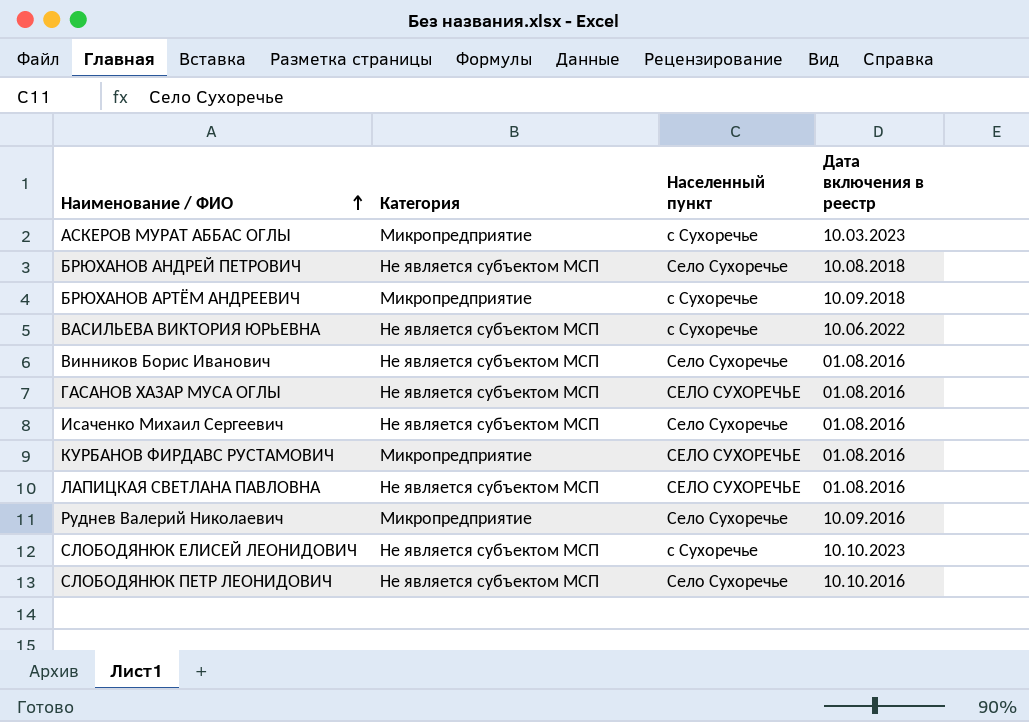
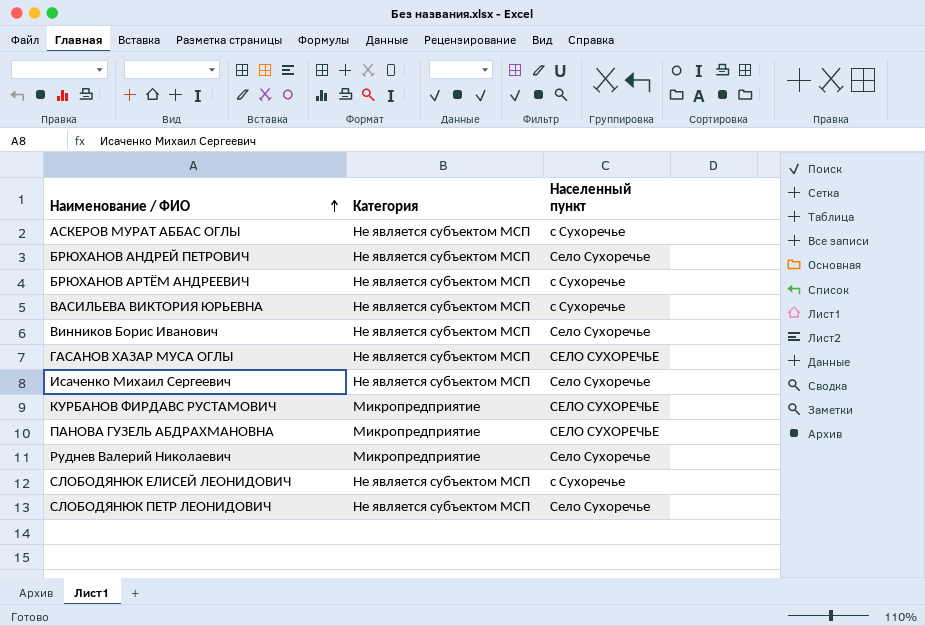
column Дата включения в реестр | position: 4 -> none
row ЛАПИЦКАЯ СВЕТЛАНА ПАВЛОВНА: Не является субъектом МСП | СЕЛО СУХОРЕЧЬЕ | 01.08.2016 -> none
АСКЕРОВ МУРАТ АББАС ОГЛЫ | Категория: Микропредприятие -> Не является субъектом МСП
БРЮХАНОВ АРТЁМ АНДРЕЕВИЧ | Категория: Микропредприятие -> Не является субъектом МСП
row ПАНОВА ГУЗЕЛЬ АБДРАХМАНОВНА: none -> Микропредприятие | СЕЛО СУХОРЕЧЬЕ

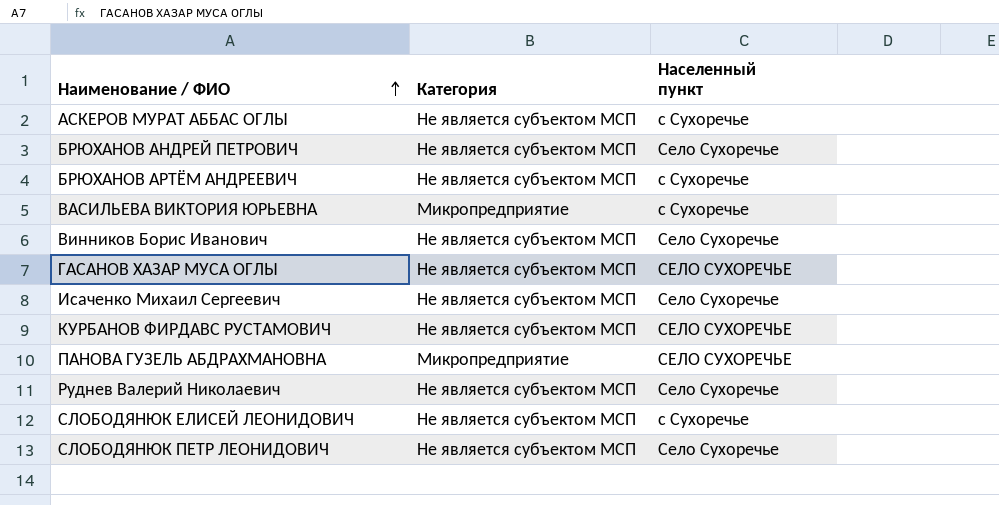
ВАСИЛЬЕВА ВИКТОРИЯ ЮРЬЕВНА | Категория: Не является субъектом МСП -> Микропредприятие
КУРБАНОВ ФИРДАВС РУСТАМОВИЧ | Категория: Микропредприятие -> Не является субъектом МСП
Руднев Валерий Николаевич | Категория: Микропредприятие -> Не является субъектом МСП

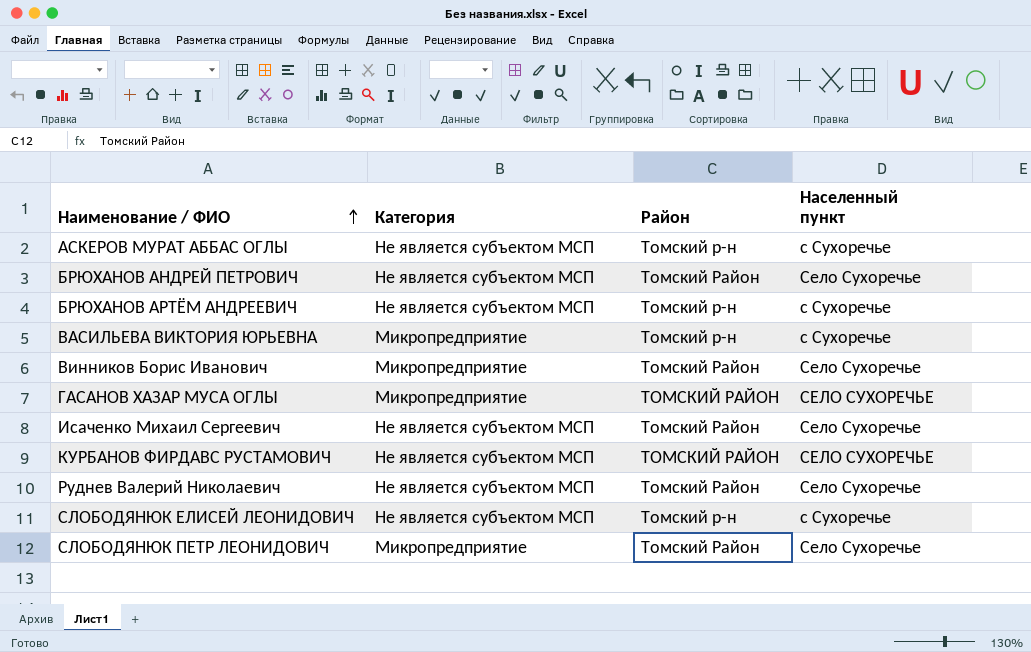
column Район | position: none -> 3
row ПАНОВА ГУЗЕЛЬ АБДРАХМАНОВНА: Микропредприятие | СЕЛО СУХОРЕЧЬЕ -> none
Винников Борис Иванович | Категория: Не является субъектом МСП -> Микропредприятие
ГАСАНОВ ХАЗАР МУСА ОГЛЫ | Категория: Не является субъектом МСП -> Микропредприятие
СЛОБОДЯНЮК ПЕТР ЛЕОНИДОВИЧ | Категория: Не является субъектом МСП -> Микропредприятие

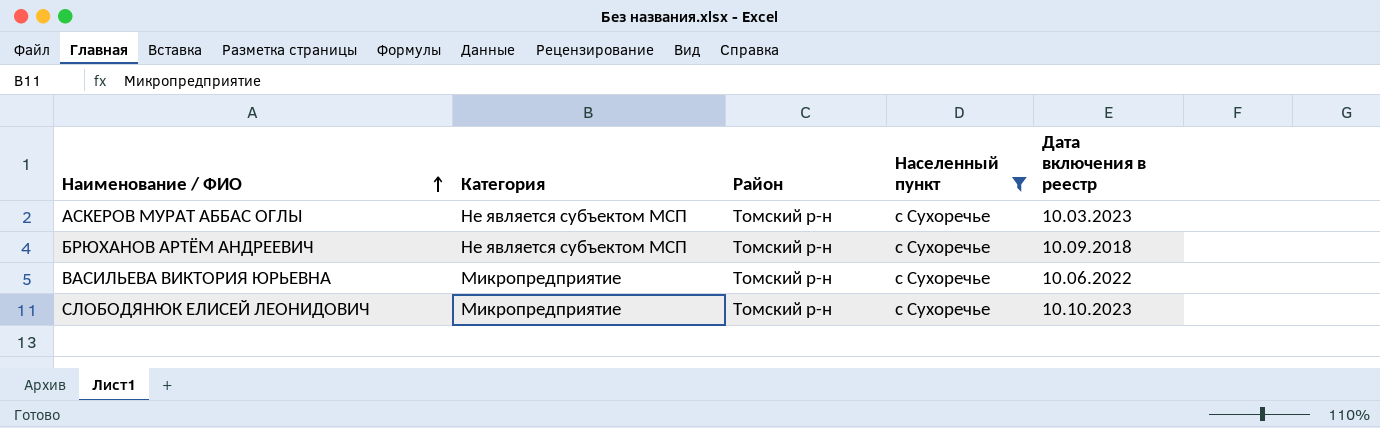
filter: none -> Населенный пункт = с Сухоречье
column Дата включения в реестр | position: none -> 5
СЛОБОДЯНЮК ЕЛИСЕЙ ЛЕОНИДОВИЧ | Категория: Не является субъектом МСП -> Микропредприятие

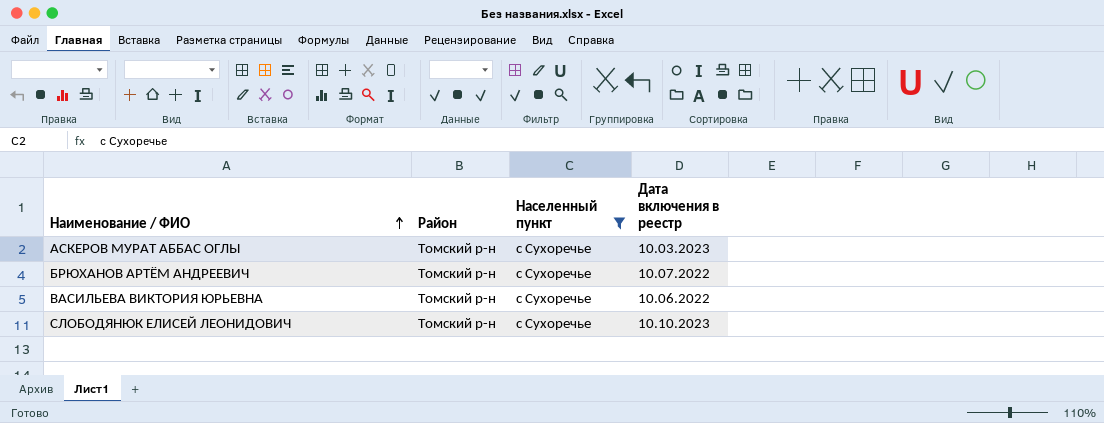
column Категория | position: 2 -> none
БРЮХАНОВ АРТЁМ АНДРЕЕВИЧ | Дата включения в реестр: 10.09.2018 -> 10.07.2022

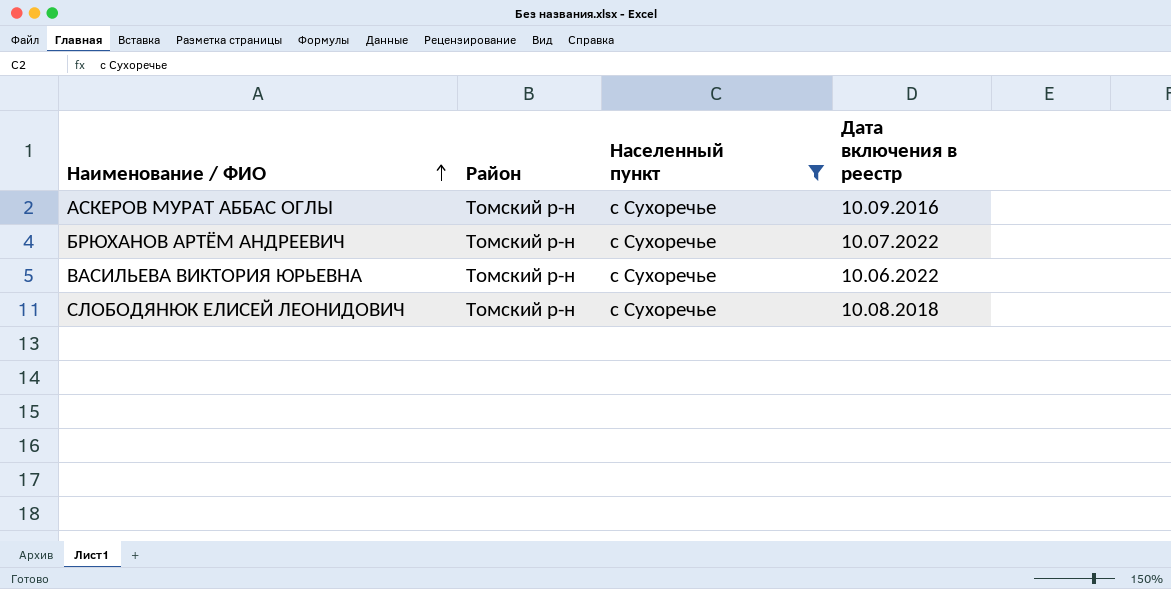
АСКЕРОВ МУРАТ АББАС ОГЛЫ | Дата включения в реестр: 10.03.2023 -> 10.09.2016
СЛОБОДЯНЮК ЕЛИСЕЙ ЛЕОНИДОВИЧ | Дата включения в реестр: 10.10.2023 -> 10.08.2018

